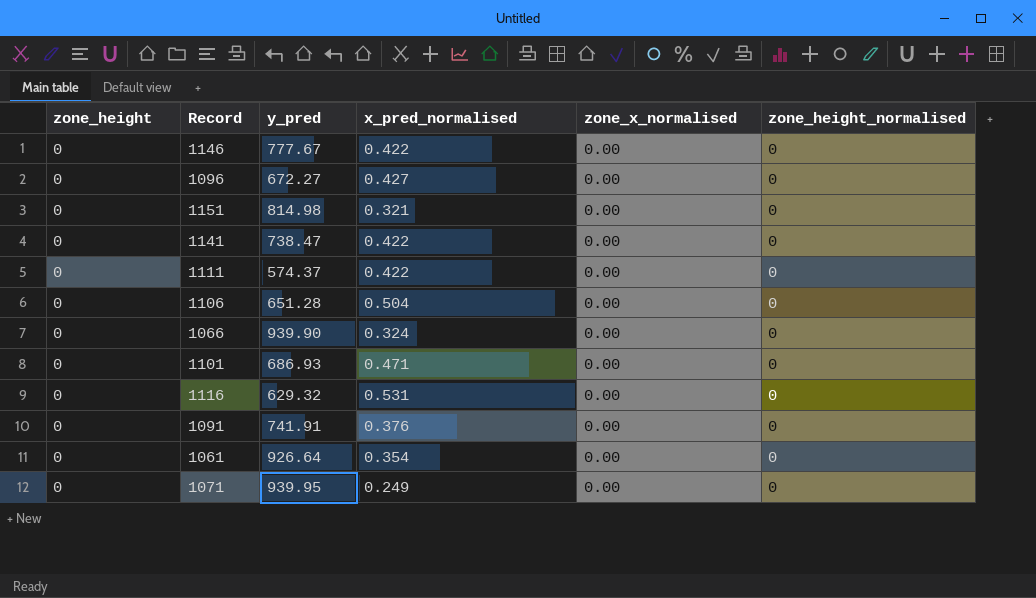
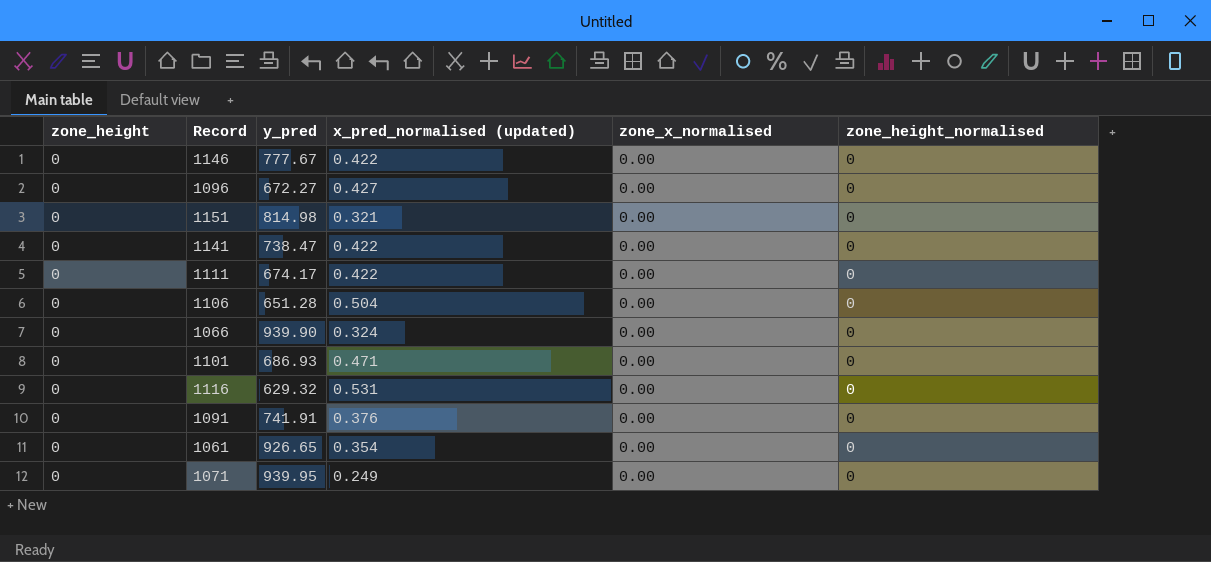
column name: x_pred_normalised -> x_pred_normalised (updated)
1111 | y_pred: 574.37 -> 674.17
1061 | y_pred: 926.64 -> 926.65

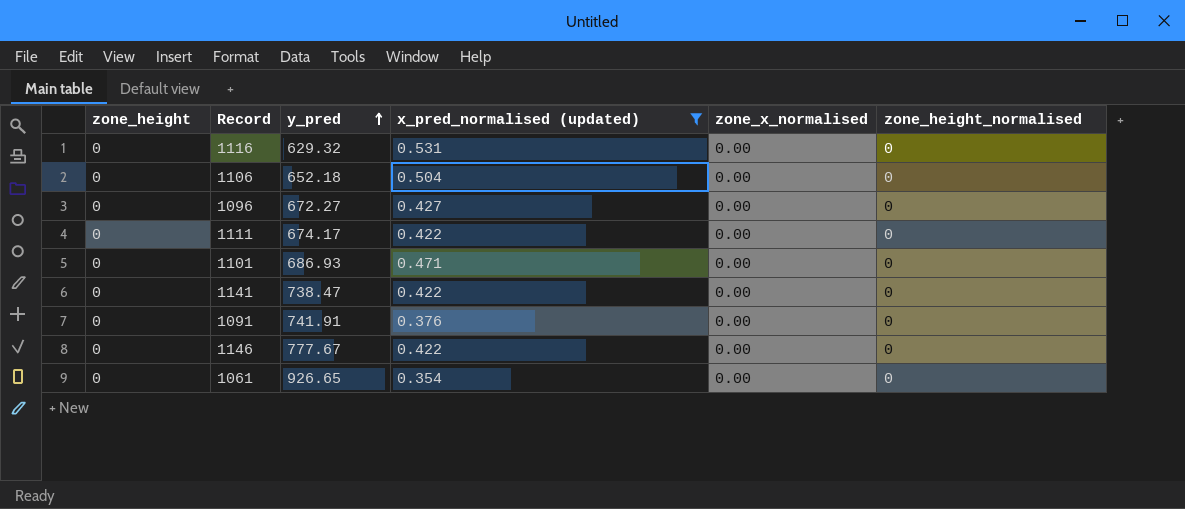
filter: none -> x_pred_normalised (updated) >= 0.354
row order: none -> y_pred ascending
1106 | y_pred: 651.28 -> 652.18

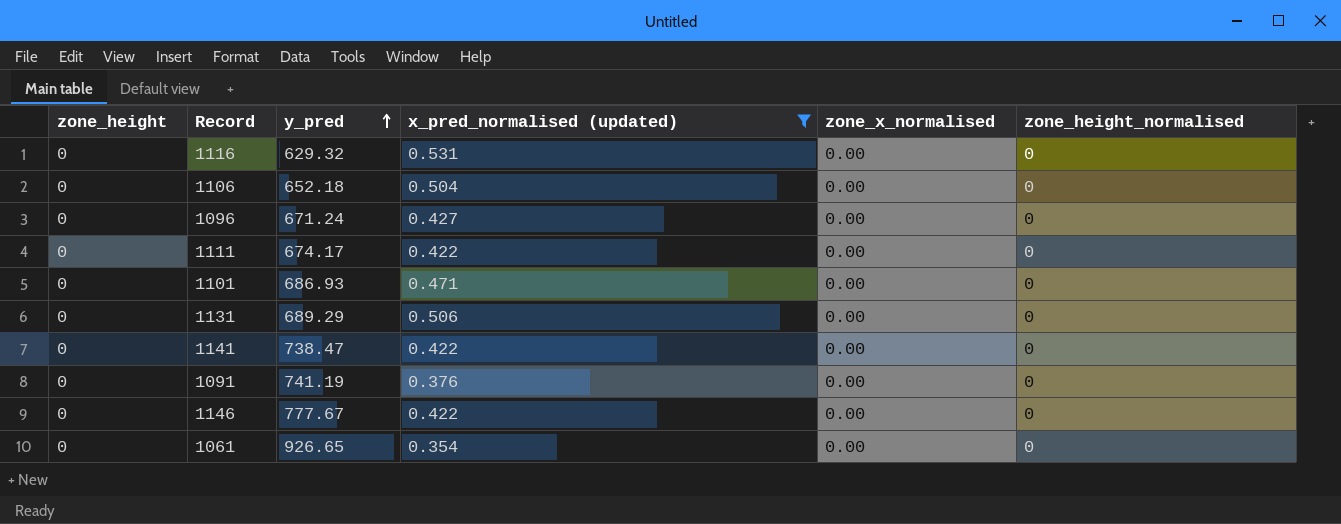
1096 | y_pred: 672.27 -> 671.24
row 1131: none -> 0 | 689.29 | 0.506 | 0.00 | 0
1091 | y_pred: 741.91 -> 741.19

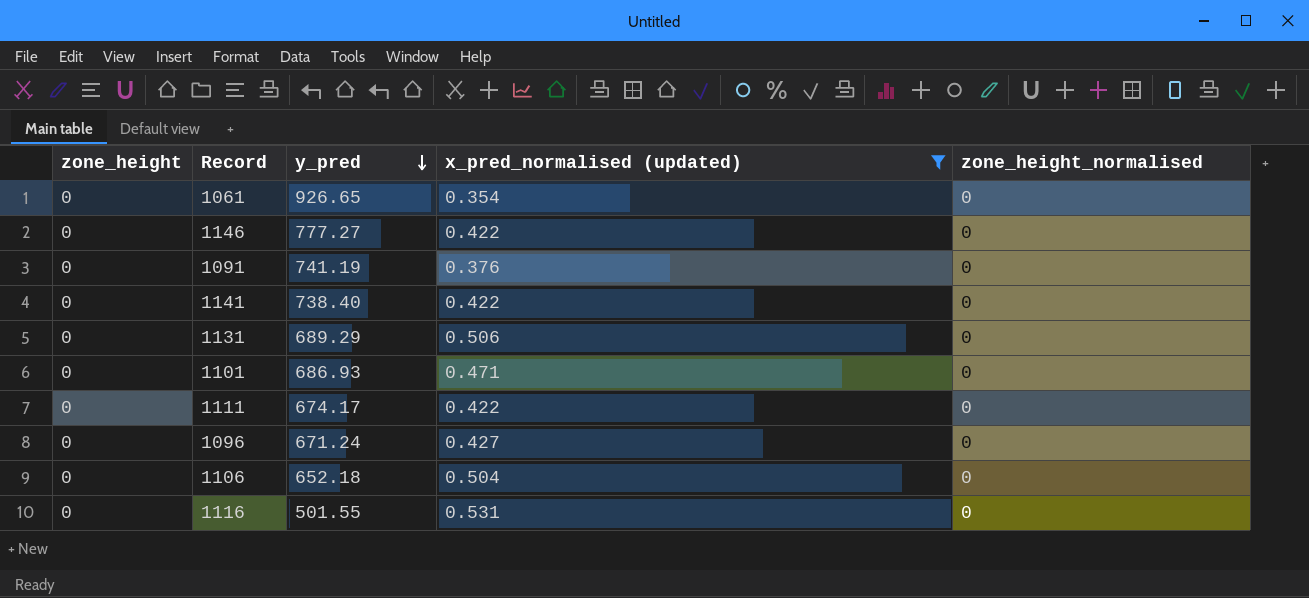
row order: y_pred ascending -> y_pred descending
column zone_x_normalised | position: 5 -> none
1146 | y_pred: 777.67 -> 777.27
1141 | y_pred: 738.47 -> 738.40
1116 | y_pred: 629.32 -> 501.55

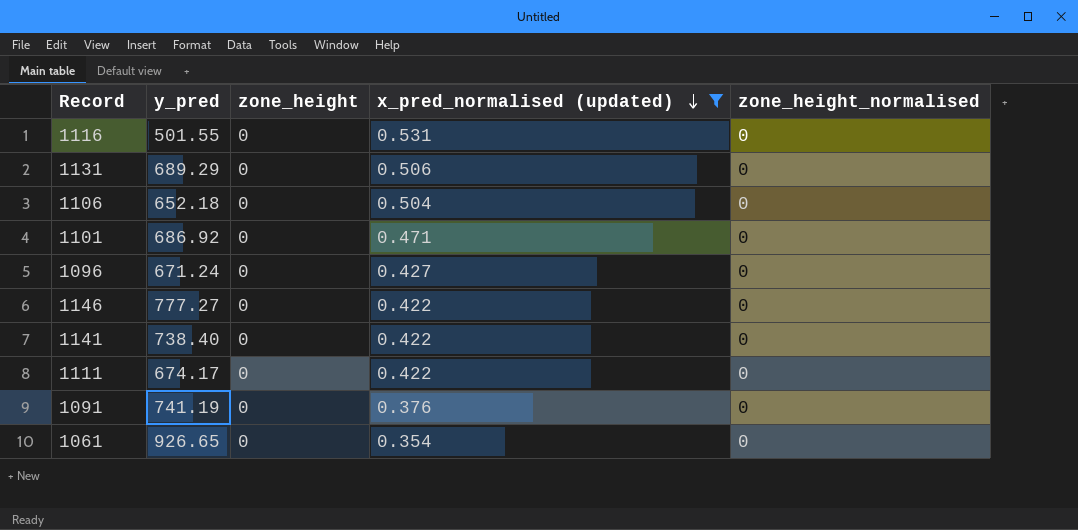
row order: y_pred descending -> x_pred_normalised (updated) descending
column zone_height | position: 1 -> 3
1101 | y_pred: 686.93 -> 686.92

